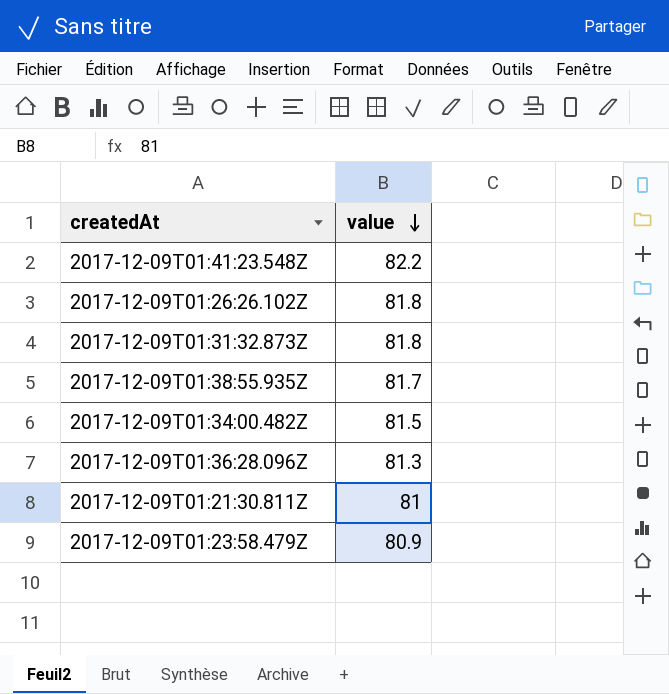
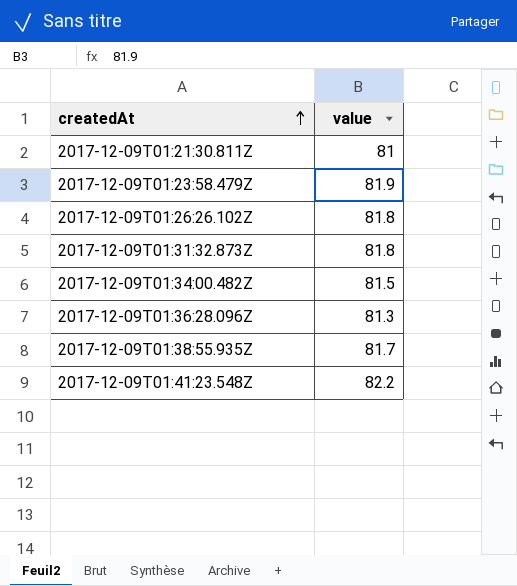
row order: value descending -> createdAt ascending
2017-12-09T01:23:58.479Z | value: 80.9 -> 81.9

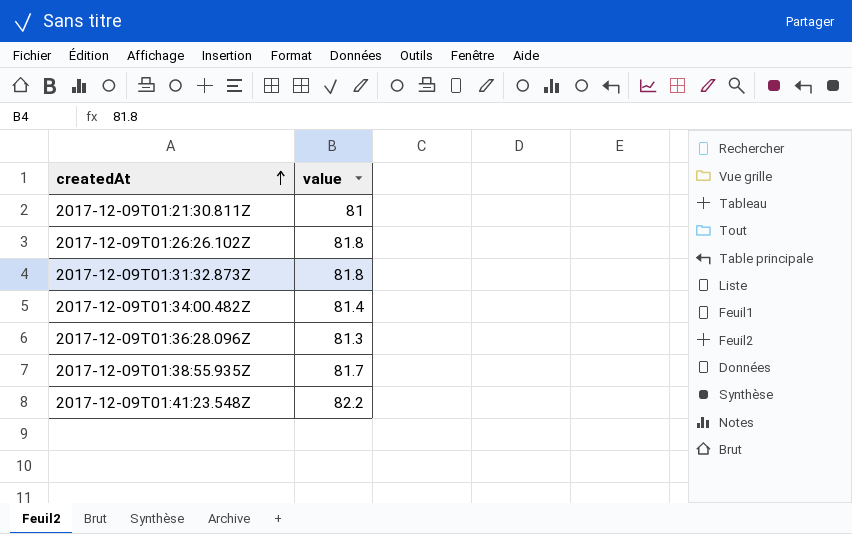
row 2017-12-09T01:23:58.479Z: 81.9 -> none
2017-12-09T01:34:00.482Z | value: 81.5 -> 81.4

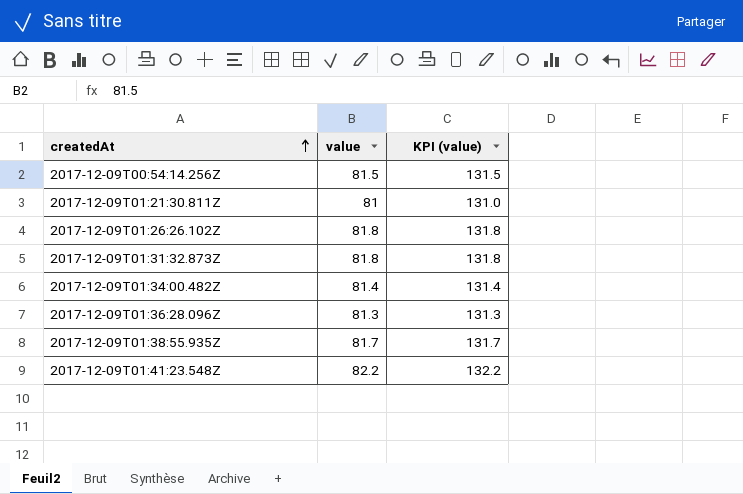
column KPI (value) | formula: none -> [value] + 50
row 2017-12-09T00:54:14.256Z: none -> 81.5 | 131.5

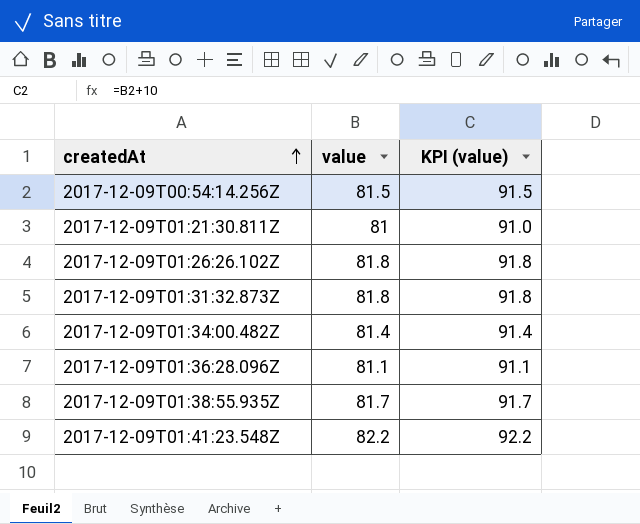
column KPI (value) | formula: [value] + 50 -> [value] + 10
2017-12-09T01:36:28.096Z | value: 81.3 -> 81.1

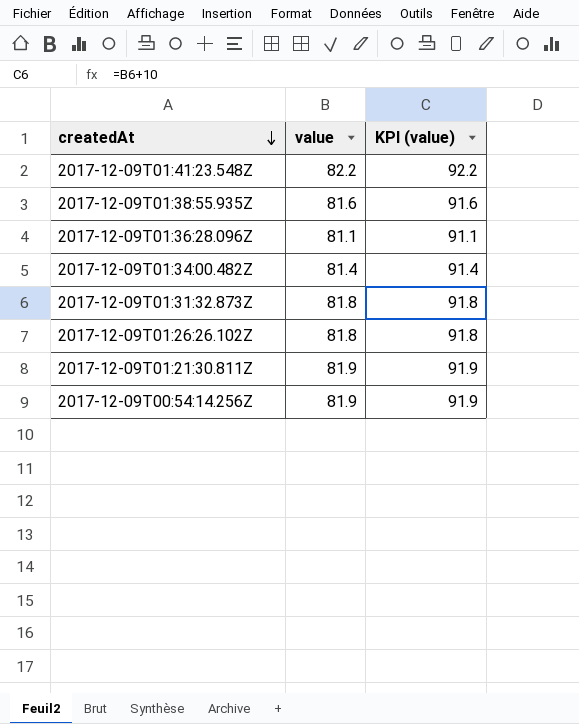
row order: createdAt ascending -> createdAt descending
2017-12-09T01:38:55.935Z | value: 81.7 -> 81.6
2017-12-09T01:38:55.935Z | KPI (value): 91.7 -> 91.6
2017-12-09T01:21:30.811Z | value: 81 -> 81.9
2017-12-09T01:21:30.811Z | KPI (value): 91.0 -> 91.9
2017-12-09T00:54:14.256Z | value: 81.5 -> 81.9
2017-12-09T00:54:14.256Z | KPI (value): 91.5 -> 91.9

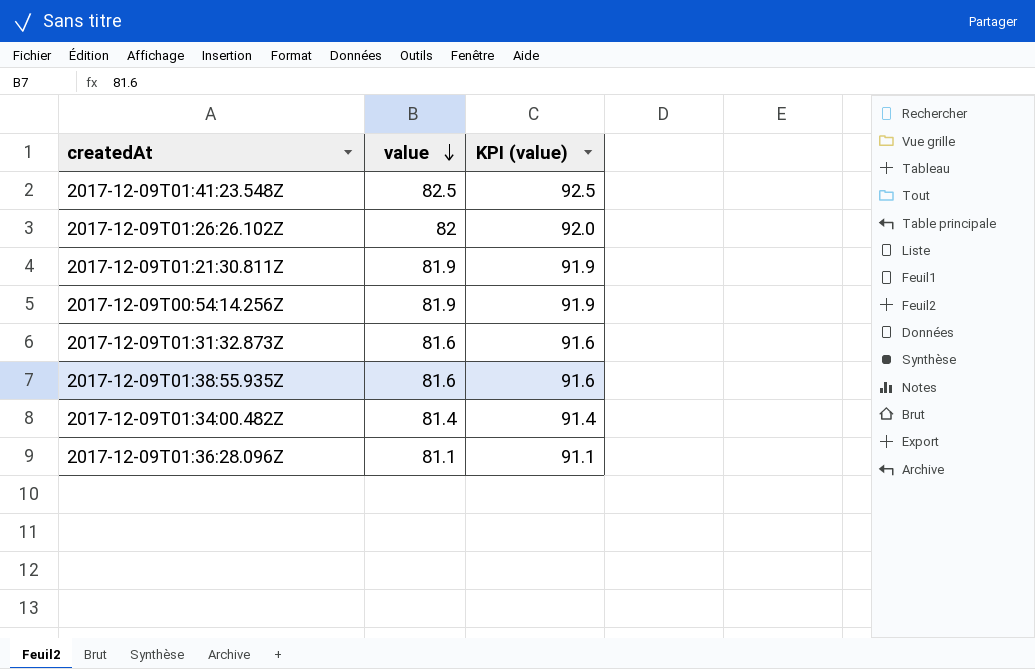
row order: createdAt descending -> value descending
2017-12-09T01:41:23.548Z | value: 82.2 -> 82.5
2017-12-09T01:41:23.548Z | KPI (value): 92.2 -> 92.5
2017-12-09T01:26:26.102Z | value: 81.8 -> 82
2017-12-09T01:26:26.102Z | KPI (value): 91.8 -> 92.0
2017-12-09T01:31:32.873Z | value: 81.8 -> 81.6
2017-12-09T01:31:32.873Z | KPI (value): 91.8 -> 91.6

